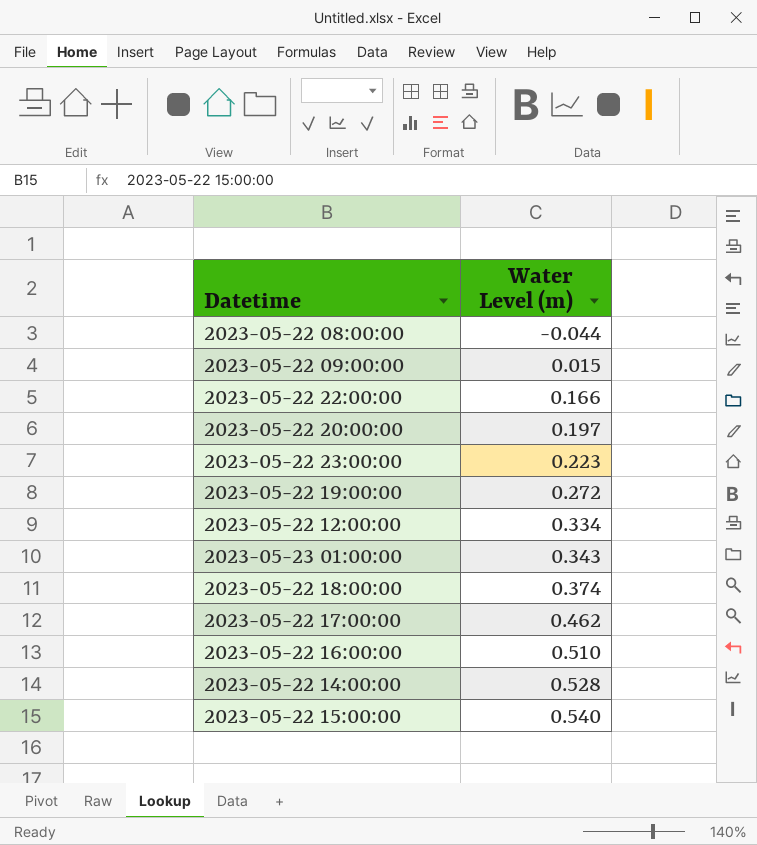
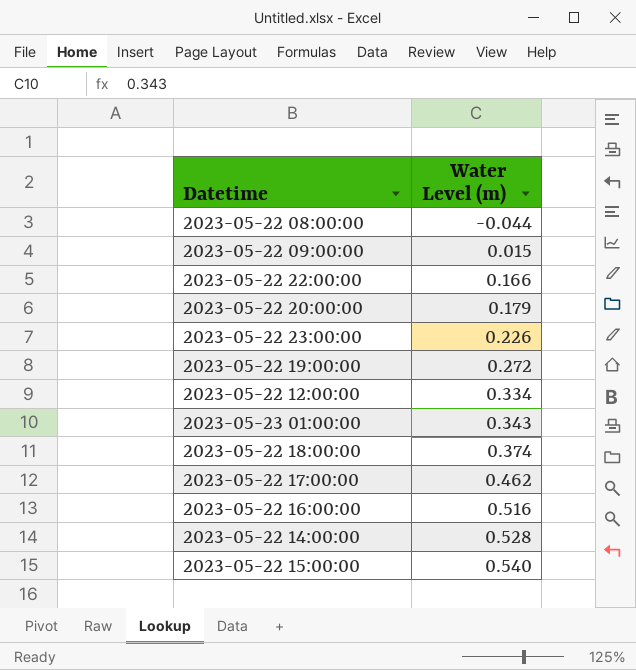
2023-05-22 20:00:00 | Water Level (m): 0.197 -> 0.179
2023-05-22 23:00:00 | Water Level (m): 0.223 -> 0.226
2023-05-22 16:00:00 | Water Level (m): 0.510 -> 0.516

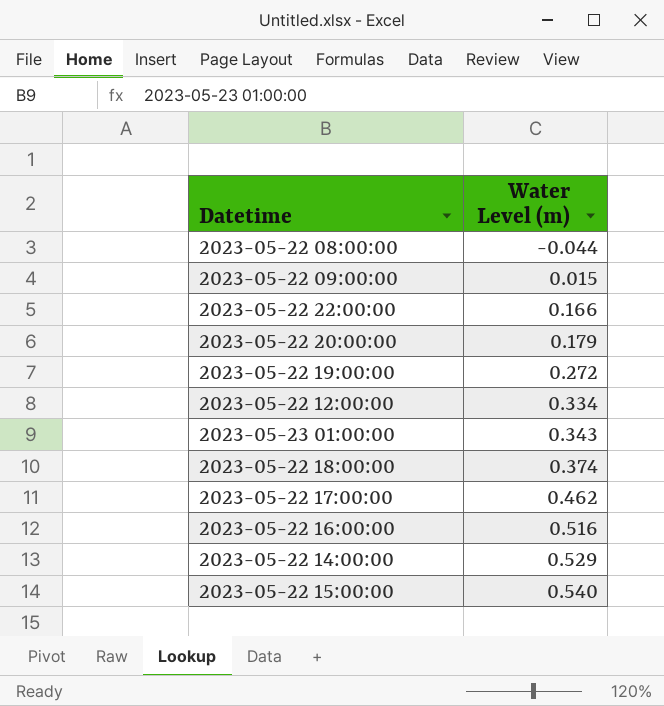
row 2023-05-22 23:00:00: 0.226 -> none
2023-05-22 14:00:00 | Water Level (m): 0.528 -> 0.529

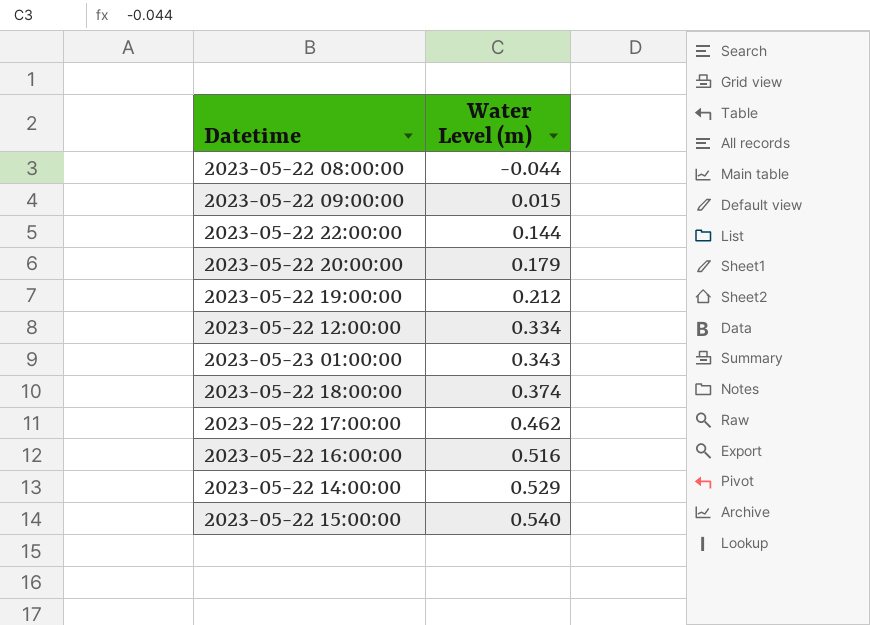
2023-05-22 22:00:00 | Water Level (m): 0.166 -> 0.144
2023-05-22 19:00:00 | Water Level (m): 0.272 -> 0.212

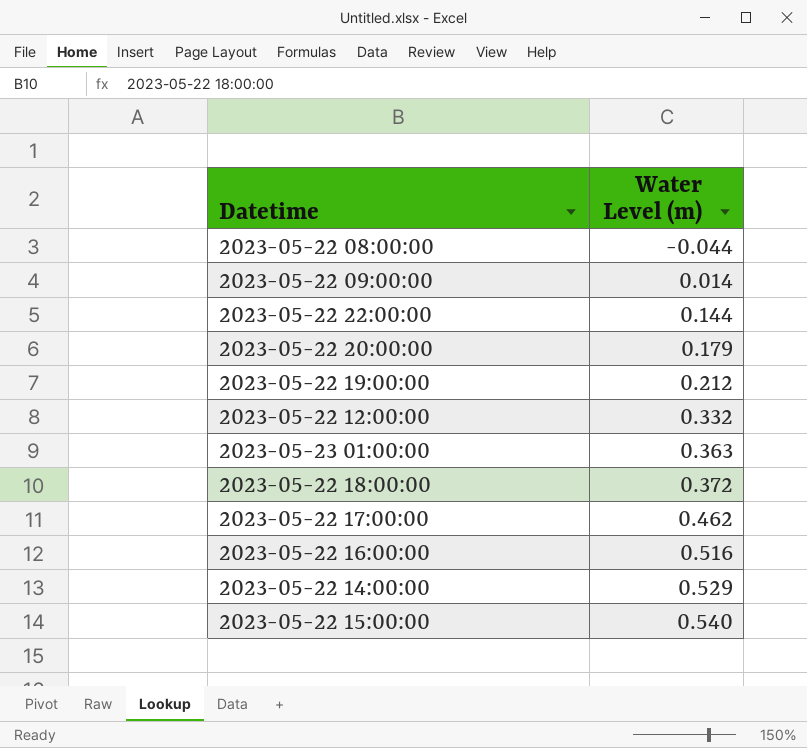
2023-05-22 09:00:00 | Water Level (m): 0.015 -> 0.014
2023-05-22 12:00:00 | Water Level (m): 0.334 -> 0.332
2023-05-23 01:00:00 | Water Level (m): 0.343 -> 0.363
2023-05-22 18:00:00 | Water Level (m): 0.374 -> 0.372

